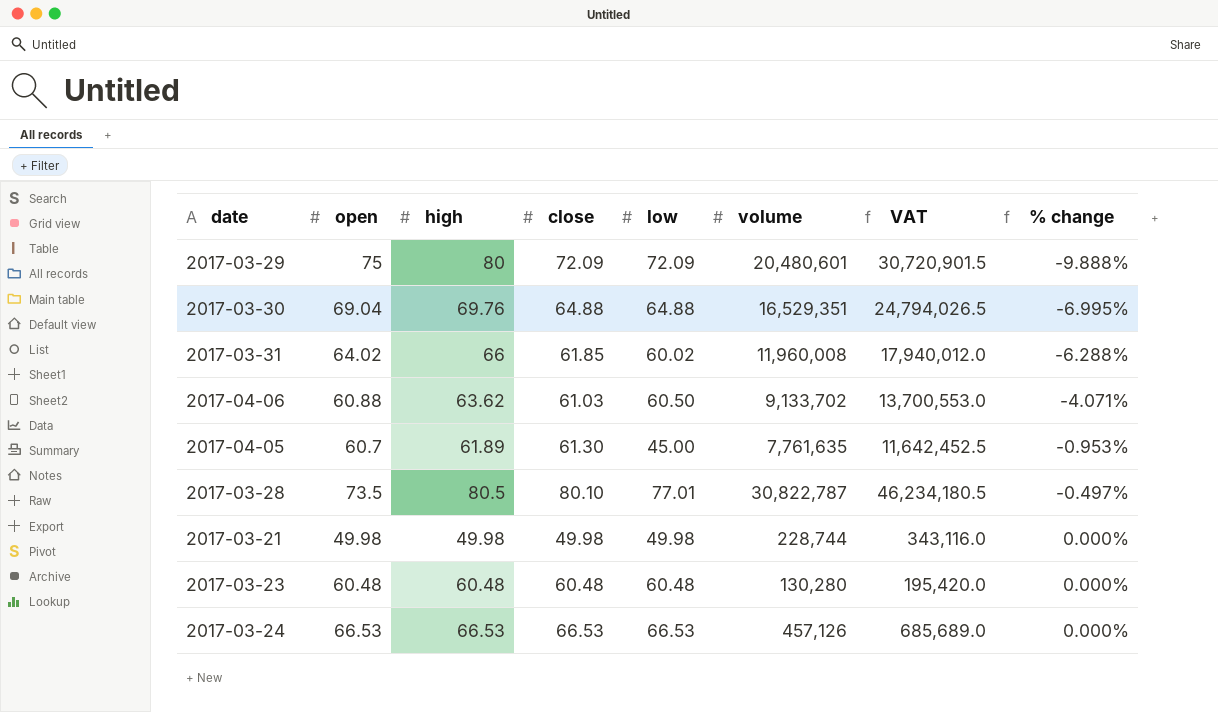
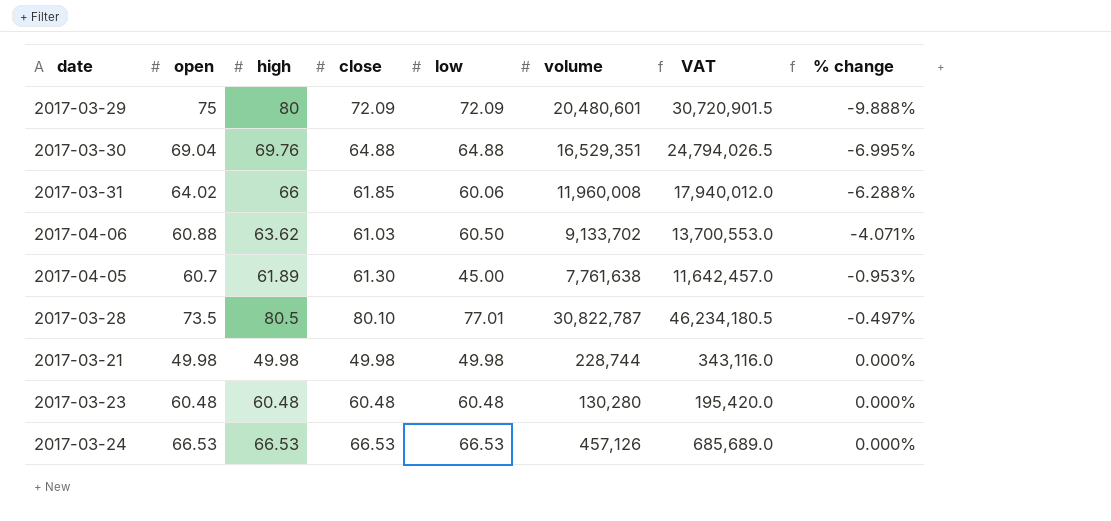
2017-03-31 | low: 60.02 -> 60.06
2017-04-05 | volume: 7,761,635 -> 7,761,638
2017-04-05 | VAT: 11,642,452.5 -> 11,642,457.0

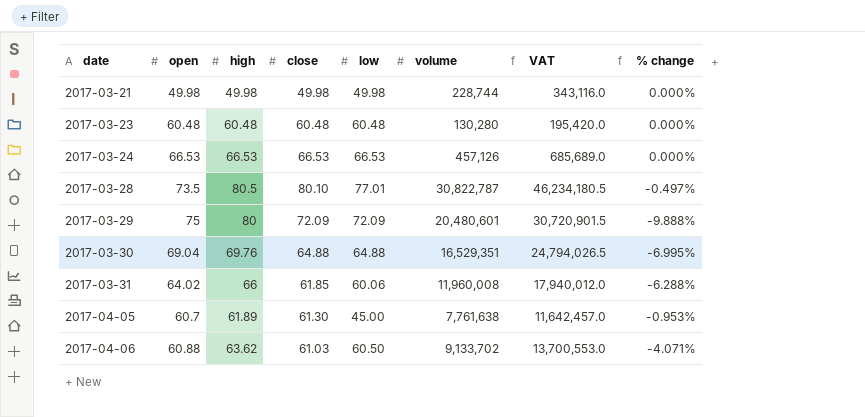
row order: % change ascending -> date ascending

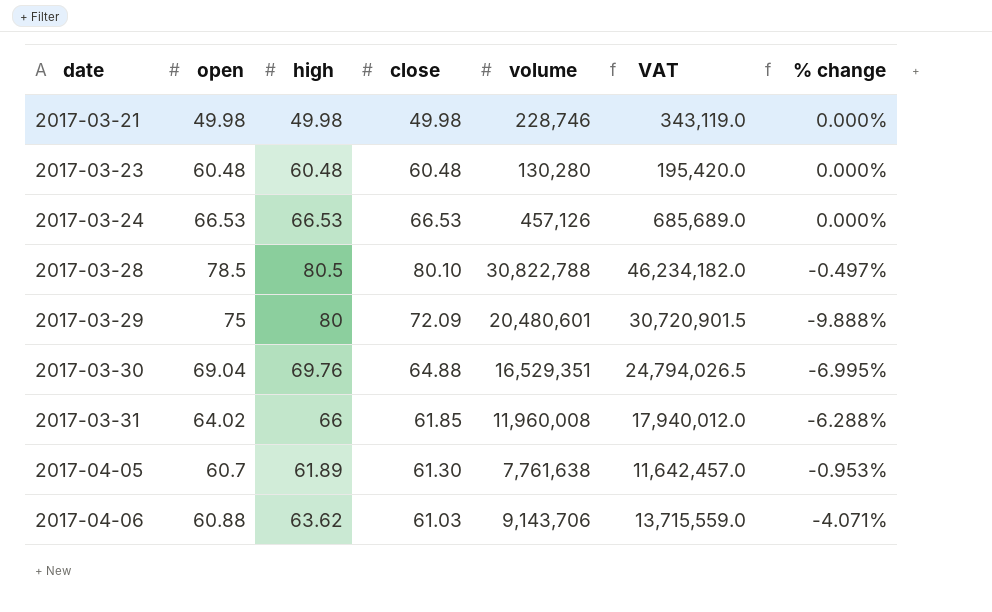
column low | position: 5 -> none
2017-03-21 | volume: 228,744 -> 228,746
2017-03-21 | VAT: 343,116.0 -> 343,119.0
2017-03-28 | open: 73.5 -> 78.5
2017-03-28 | volume: 30,822,787 -> 30,822,788
2017-03-28 | VAT: 46,234,180.5 -> 46,234,182.0
2017-04-06 | volume: 9,133,702 -> 9,143,706
2017-04-06 | VAT: 13,700,553.0 -> 13,715,559.0

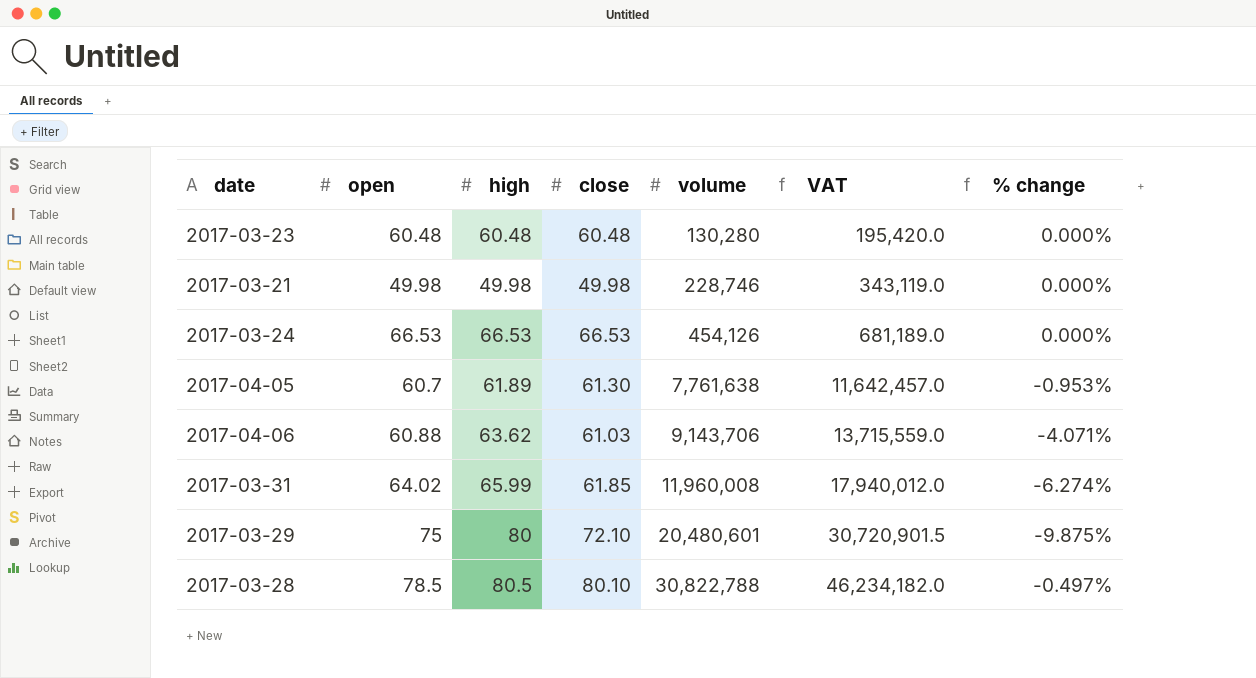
row order: date ascending -> volume ascending
row 2017-03-30: 69.04 | 69.76 | 64.88 | 16,529,351 | 24,794,026.5 | -6.995% -> none
2017-03-24 | volume: 457,126 -> 454,126
2017-03-24 | VAT: 685,689.0 -> 681,189.0
2017-03-31 | high: 66 -> 65.99
2017-03-31 | % change: -6.288% -> -6.274%
2017-03-29 | close: 72.09 -> 72.10
2017-03-29 | % change: -9.888% -> -9.875%

